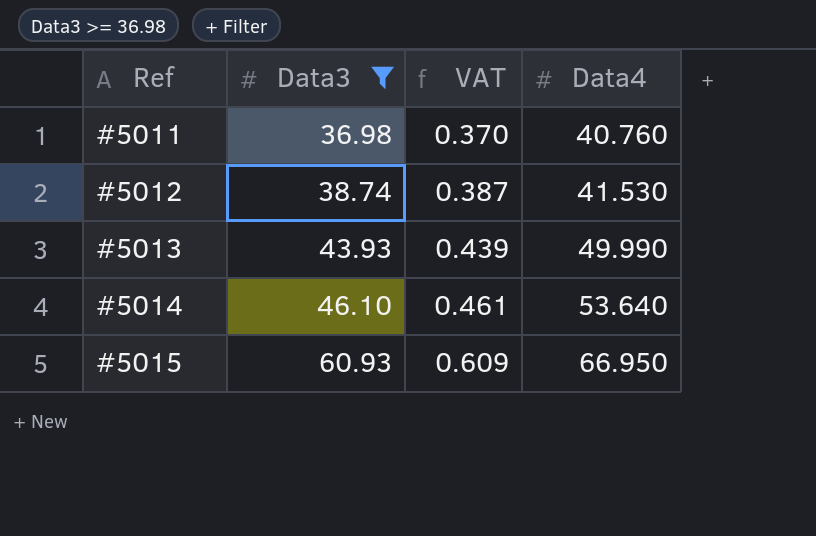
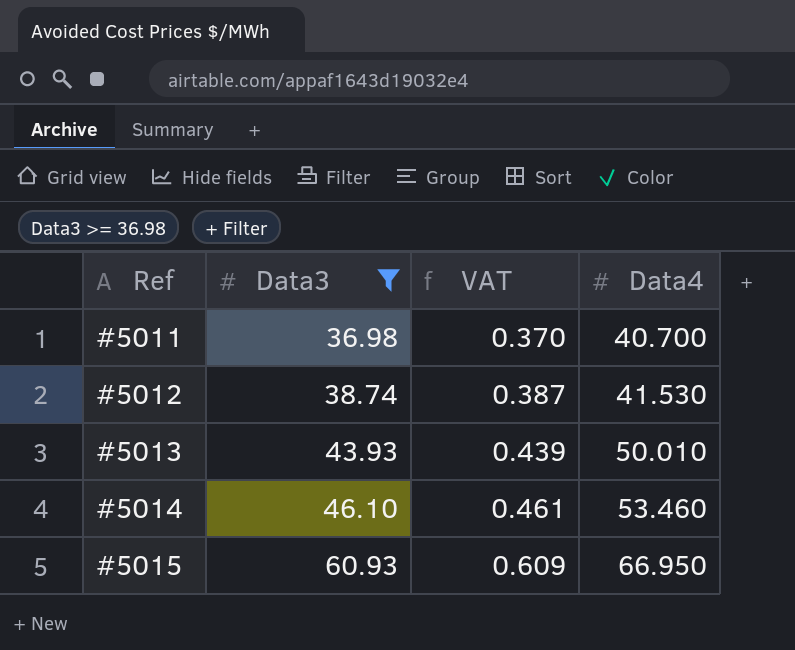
#5011 | Data4: 40.760 -> 40.700
#5013 | Data4: 49.990 -> 50.010
#5014 | Data4: 53.640 -> 53.460

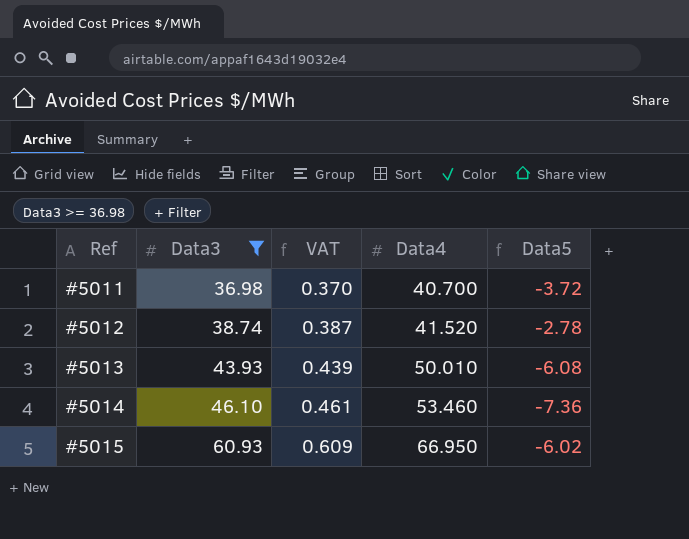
column Data5 | formula: none -> [Data3] - [Data4]
#5012 | Data4: 41.530 -> 41.520

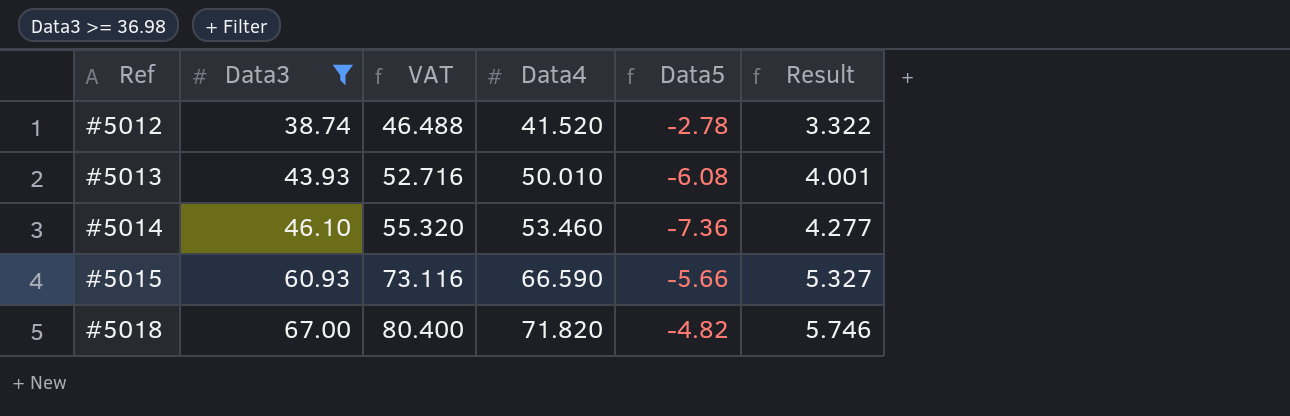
column VAT | formula: [Data3] * 0.01 -> [Data3] * 1.2
column Result | formula: none -> [Data4] * 0.08
row #5011: 36.98 | 0.370 | 40.700 | -3.72 -> none
#5015 | Data4: 66.950 -> 66.590
#5015 | Data5: -6.02 -> -5.66
row #5018: none -> 67.00 | 80.400 | 71.820 | -4.82 | 5.746

